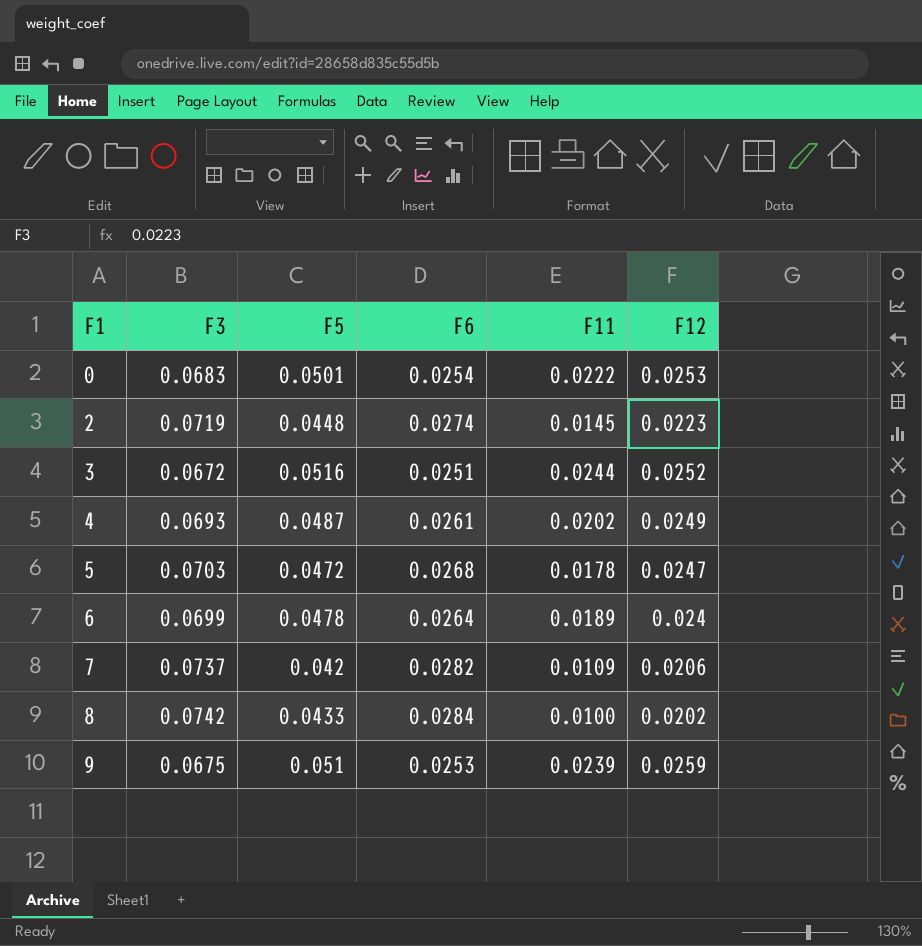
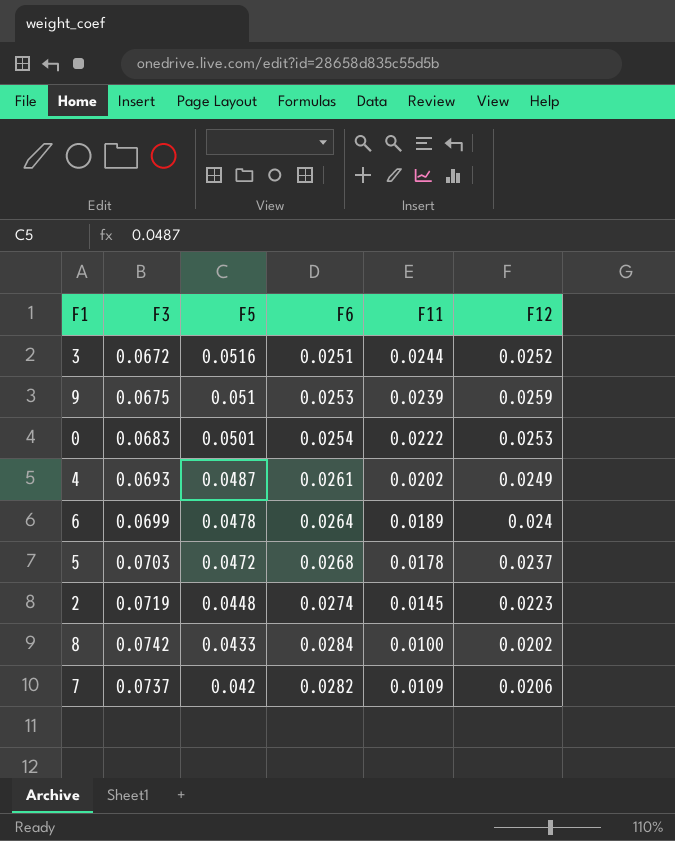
row order: F1 ascending -> F5 descending
5 | F12: 0.0247 -> 0.0237

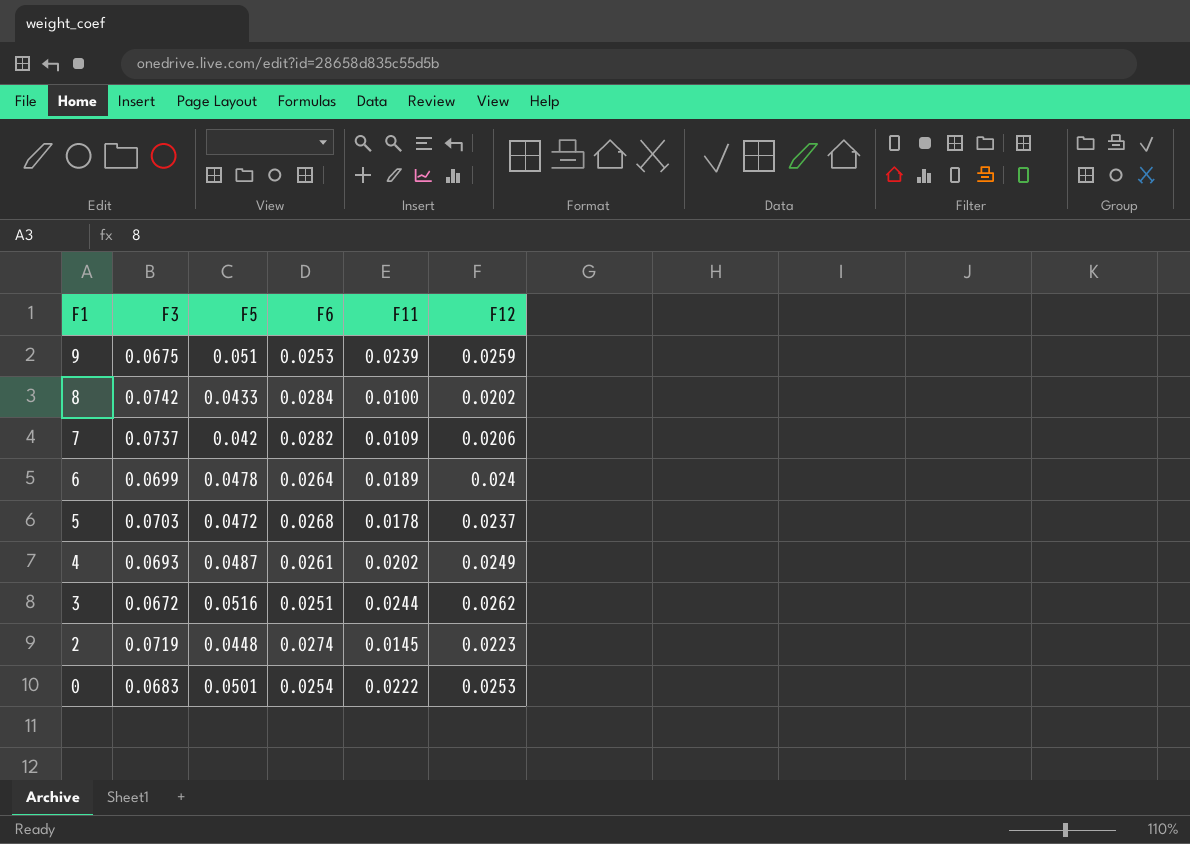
row order: F5 descending -> F1 descending
3 | F12: 0.0252 -> 0.0262

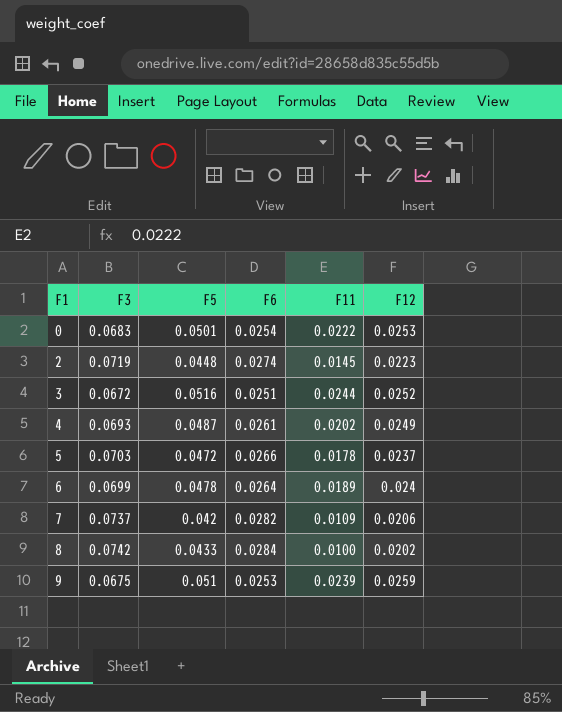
row order: F1 descending -> F1 ascending
3 | F12: 0.0262 -> 0.0252
5 | F6: 0.0268 -> 0.0266

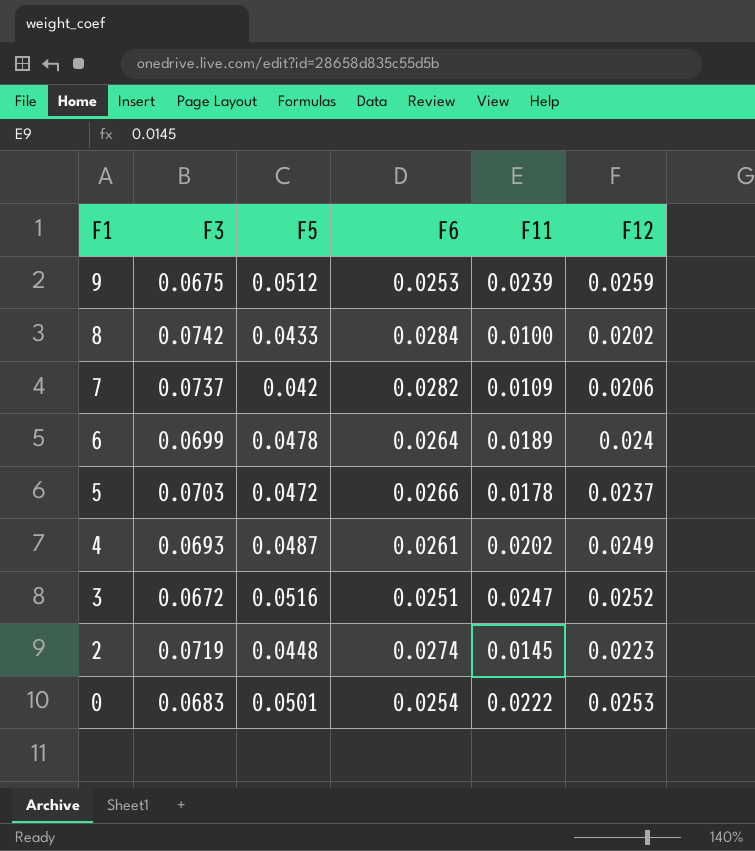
row order: F1 ascending -> F1 descending
9 | F5: 0.051 -> 0.0512
3 | F11: 0.0244 -> 0.0247

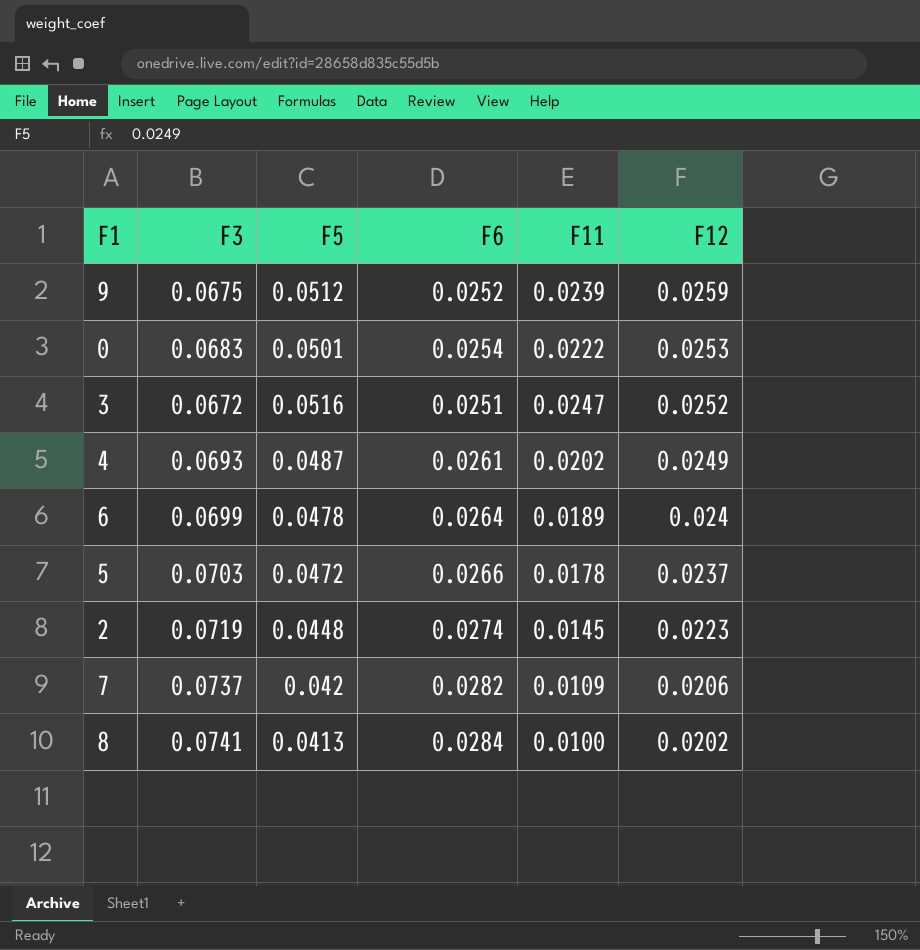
row order: F1 descending -> F12 descending
9 | F6: 0.0253 -> 0.0252
8 | F3: 0.0742 -> 0.0741
8 | F5: 0.0433 -> 0.0413

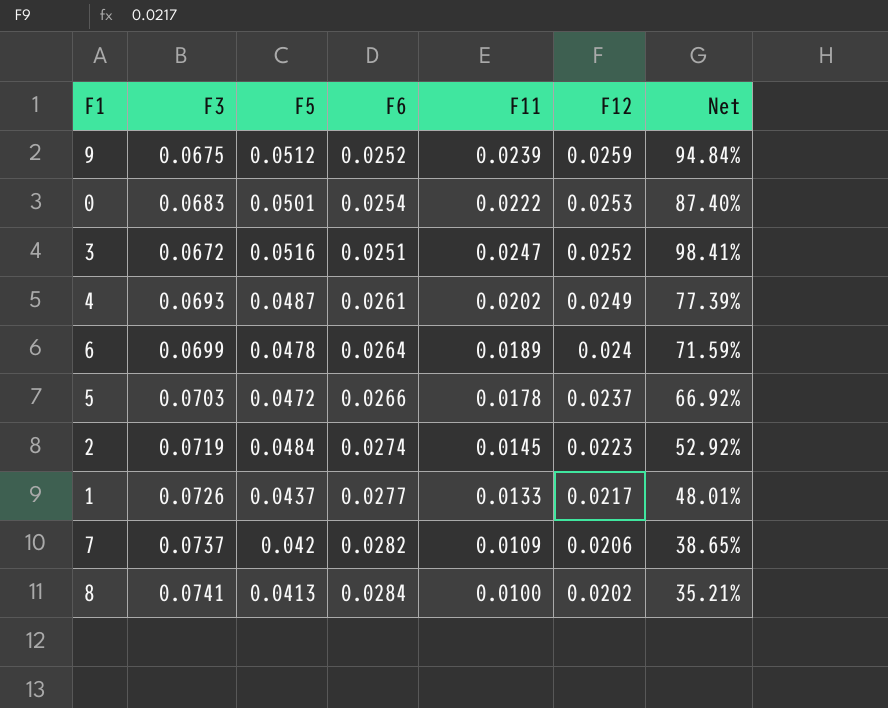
column Net | formula: none -> [F11] / [F6]
2 | F5: 0.0448 -> 0.0484
row 1: none -> 0.0726 | 0.0437 | 0.0277 | 0.0133 | 0.0217 | 48.01%

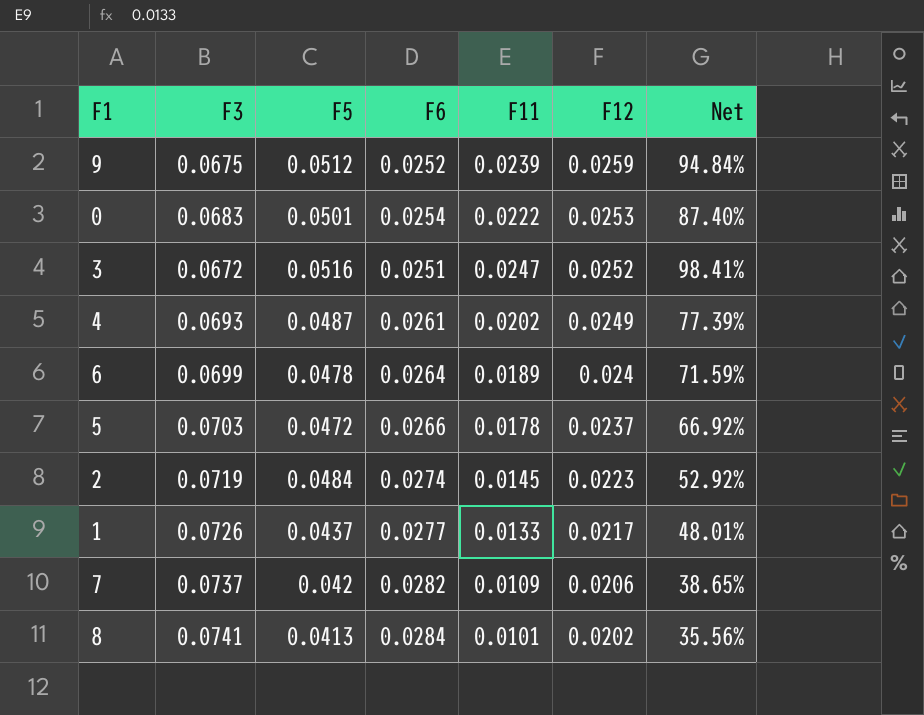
8 | F11: 0.0100 -> 0.0101
8 | Net: 35.21% -> 35.56%

